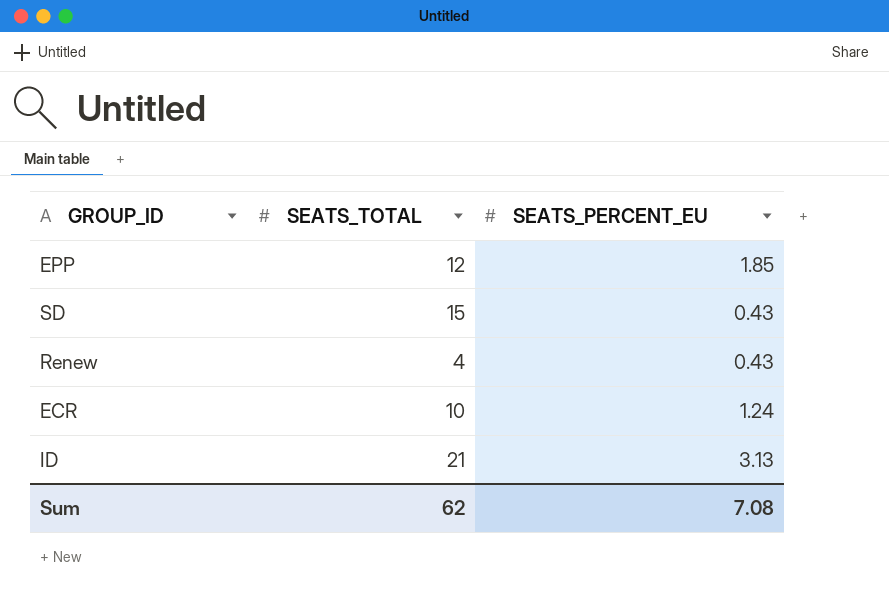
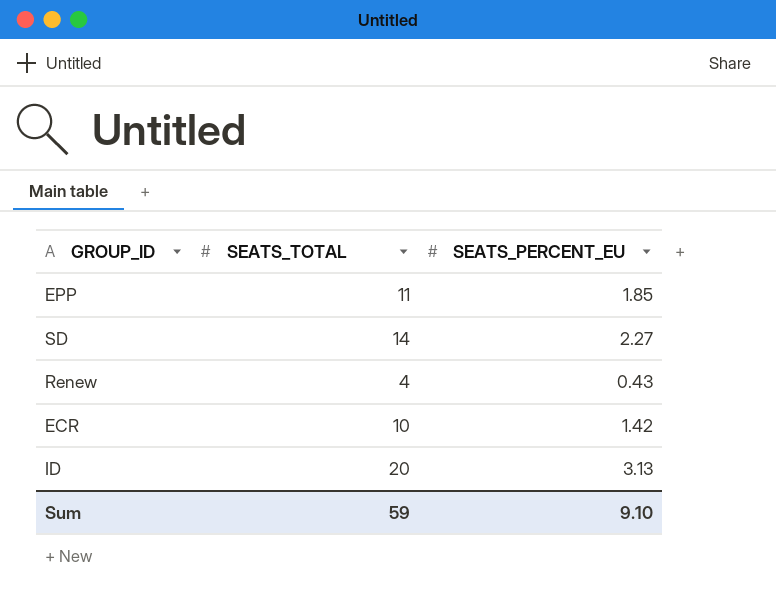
EPP | SEATS_TOTAL: 12 -> 11
SD | SEATS_TOTAL: 15 -> 14
SD | SEATS_PERCENT_EU: 0.43 -> 2.27
ECR | SEATS_PERCENT_EU: 1.24 -> 1.42
ID | SEATS_TOTAL: 21 -> 20
Sum | SEATS_TOTAL: 62 -> 59
Sum | SEATS_PERCENT_EU: 7.08 -> 9.10

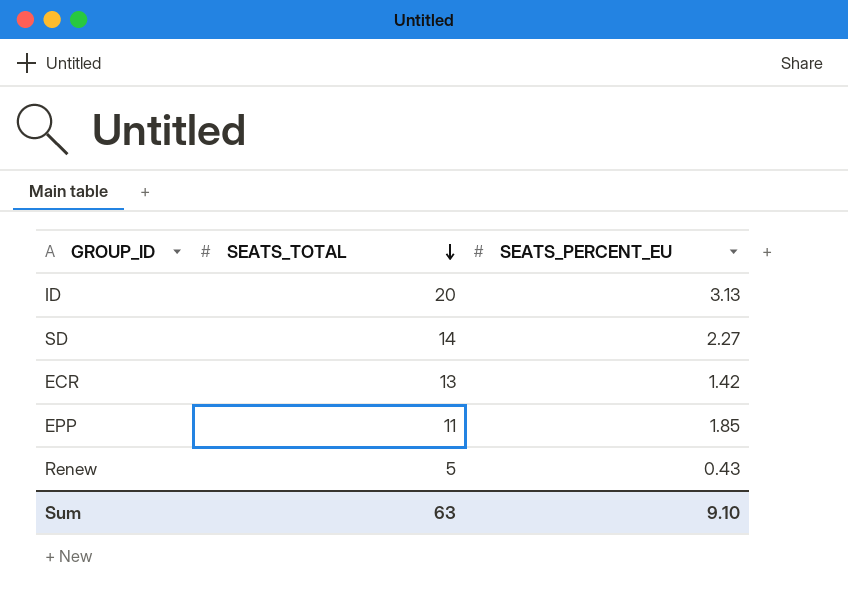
row order: none -> SEATS_TOTAL descending
ECR | SEATS_TOTAL: 10 -> 13
Renew | SEATS_TOTAL: 4 -> 5
Sum | SEATS_TOTAL: 59 -> 63

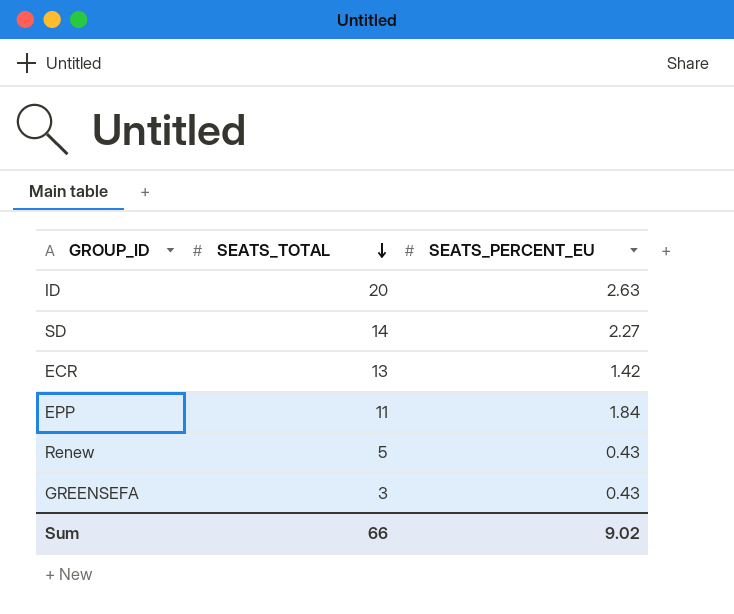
ID | SEATS_PERCENT_EU: 3.13 -> 2.63
EPP | SEATS_PERCENT_EU: 1.85 -> 1.84
row GREENSEFA: none -> 3 | 0.43
Sum | SEATS_TOTAL: 63 -> 66
Sum | SEATS_PERCENT_EU: 9.10 -> 9.02

